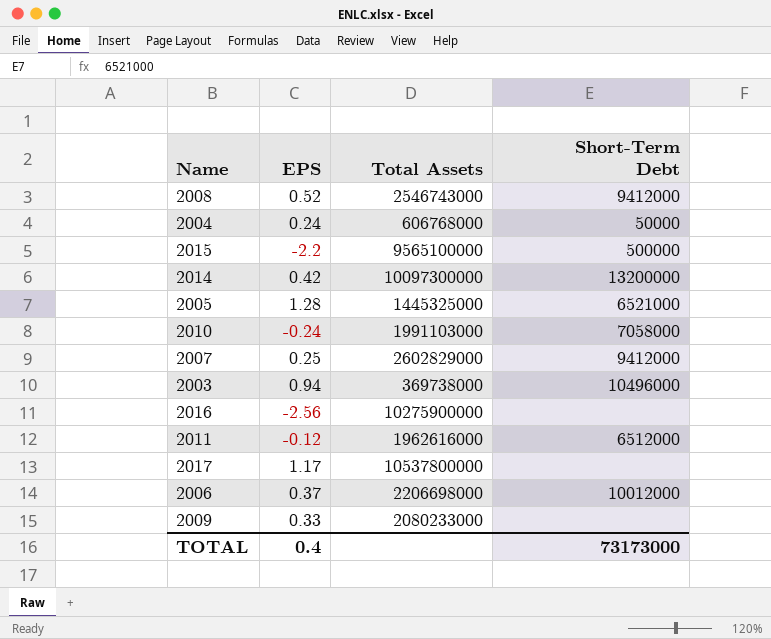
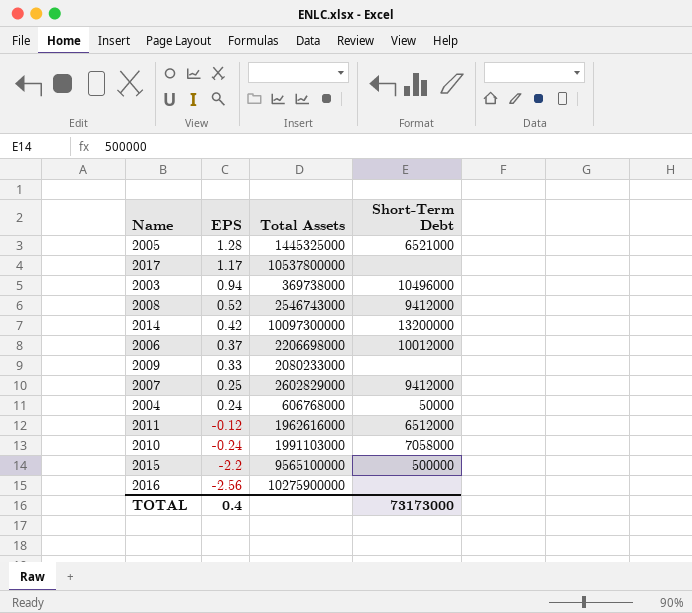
row order: none -> EPS descending

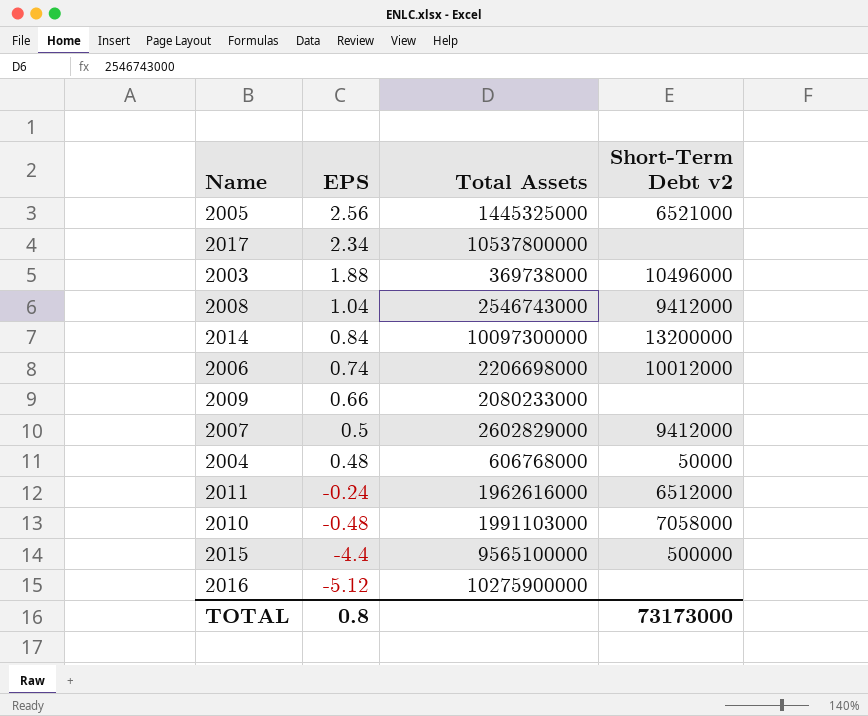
column name: Short-Term Debt -> Short-Term Debt v2
2005 | EPS: 1.28 -> 2.56
2017 | EPS: 1.17 -> 2.34
2003 | EPS: 0.94 -> 1.88
2008 | EPS: 0.52 -> 1.04
2014 | EPS: 0.42 -> 0.84
2006 | EPS: 0.37 -> 0.74
2009 | EPS: 0.33 -> 0.66
2007 | EPS: 0.25 -> 0.5
2004 | EPS: 0.24 -> 0.48
2011 | EPS: -0.12 -> -0.24
2010 | EPS: -0.24 -> -0.48
2015 | EPS: -2.2 -> -4.4
2016 | EPS: -2.56 -> -5.12
TOTAL | EPS: 0.4 -> 0.8

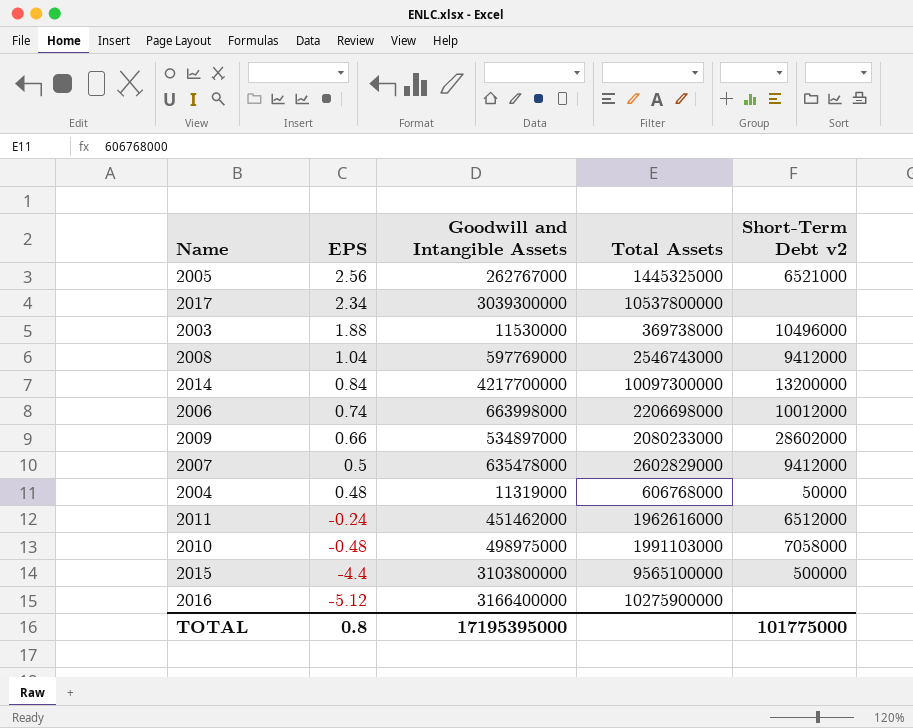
column Goodwill and Intangible Assets | position: none -> 3
2009 | Short-Term Debt v2: none -> 28602000
TOTAL | Short-Term Debt v2: 73173000 -> 101775000

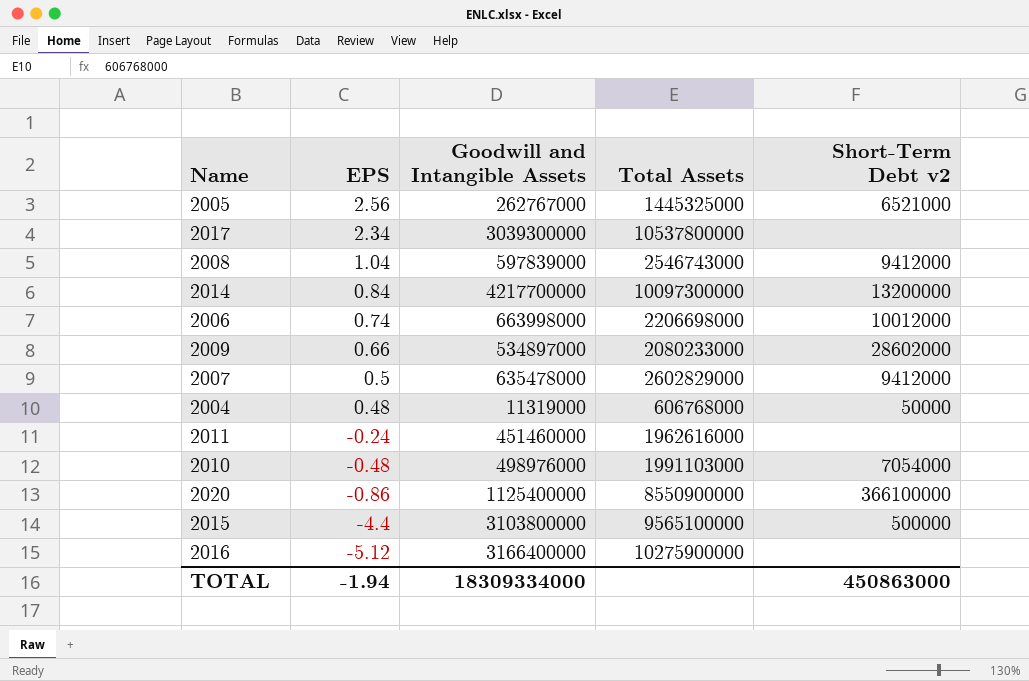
row 2003: 1.88 | 11530000 | 369738000 | 10496000 -> none
2008 | Goodwill and Intangible Assets: 597769000 -> 597839000
2011 | Goodwill and Intangible Assets: 451462000 -> 451460000
2011 | Short-Term Debt v2: 6512000 -> none
2010 | Goodwill and Intangible Assets: 498975000 -> 498976000
2010 | Short-Term Debt v2: 7058000 -> 7054000
row 2020: none -> -0.86 | 1125400000 | 8550900000 | 366100000
TOTAL | EPS: 0.8 -> -1.94
TOTAL | Goodwill and Intangible Assets: 17195395000 -> 18309334000
TOTAL | Short-Term Debt v2: 101775000 -> 450863000

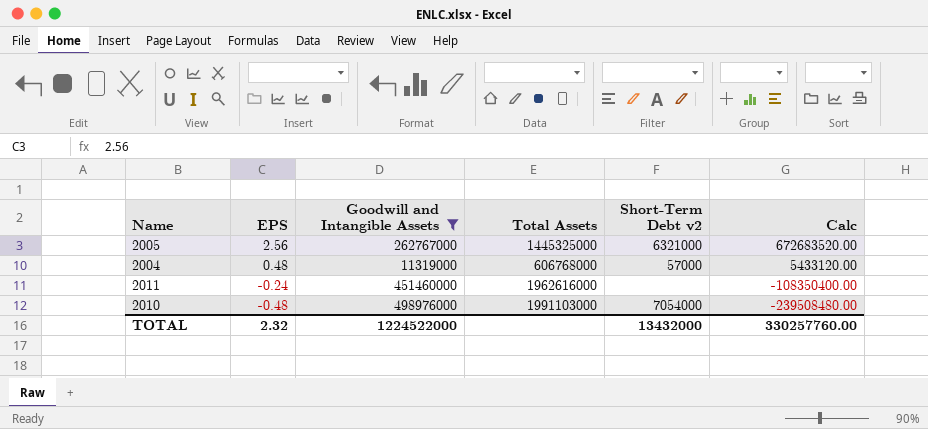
filter: none -> Goodwill and Intangible Assets <= 498976000
column Calc | formula: none -> [EPS] * [Goodwill and Intangible Assets]
2005 | Short-Term Debt v2: 6521000 -> 6321000
2004 | Short-Term Debt v2: 50000 -> 57000
TOTAL | EPS: -1.94 -> 2.32
TOTAL | Goodwill and Intangible Assets: 18309334000 -> 1224522000
TOTAL | Short-Term Debt v2: 450863000 -> 13432000

